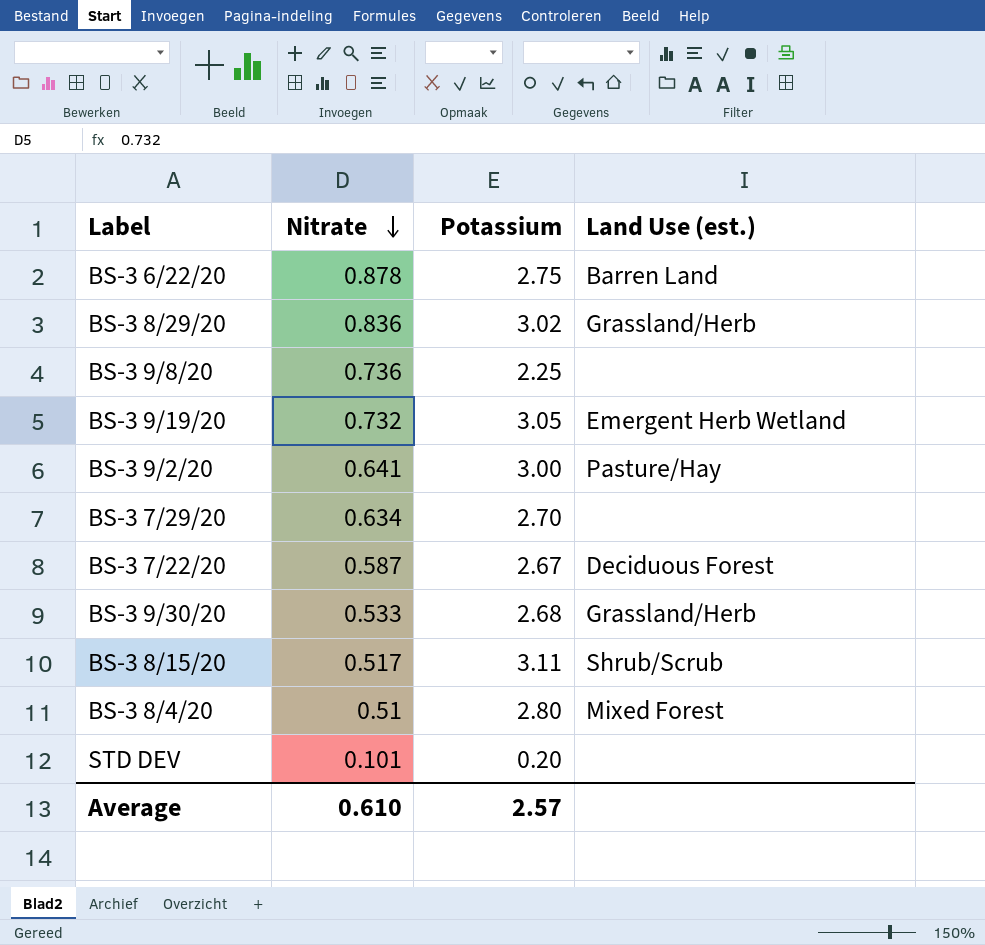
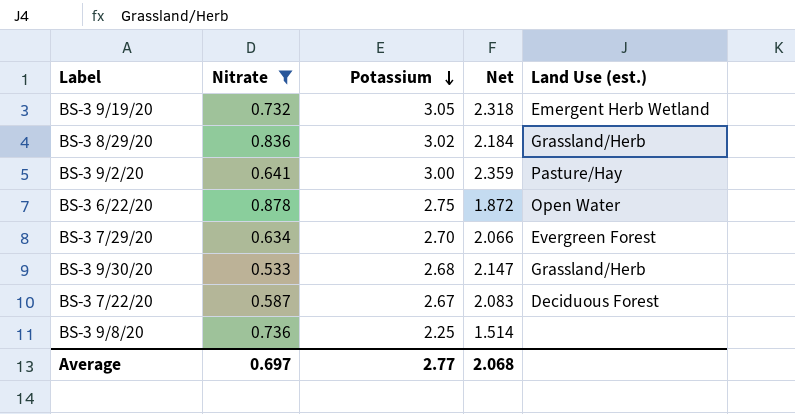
filter: none -> Nitrate >= 0.533
row order: Nitrate descending -> Potassium descending
column Net | formula: none -> [Potassium] - [Nitrate]
BS-3 6/22/20 | Land Use (est.): Barren Land -> Open Water
BS-3 7/29/20 | Land Use (est.): none -> Evergreen Forest
Average | Nitrate: 0.610 -> 0.697
Average | Potassium: 2.57 -> 2.77

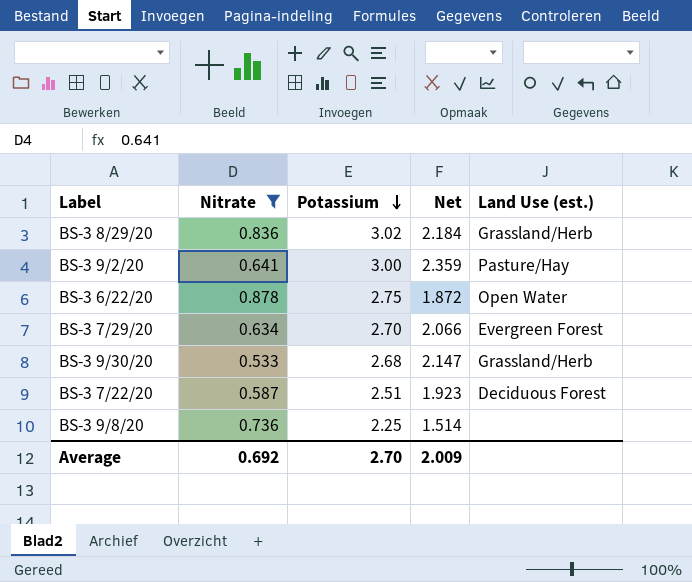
row BS-3 9/19/20: 0.732 | 3.05 | 2.318 | Emergent Herb Wetland -> none
BS-3 7/22/20 | Potassium: 2.67 -> 2.51
BS-3 7/22/20 | Net: 2.083 -> 1.923
Average | Nitrate: 0.697 -> 0.692
Average | Potassium: 2.77 -> 2.70
Average | Net: 2.068 -> 2.009

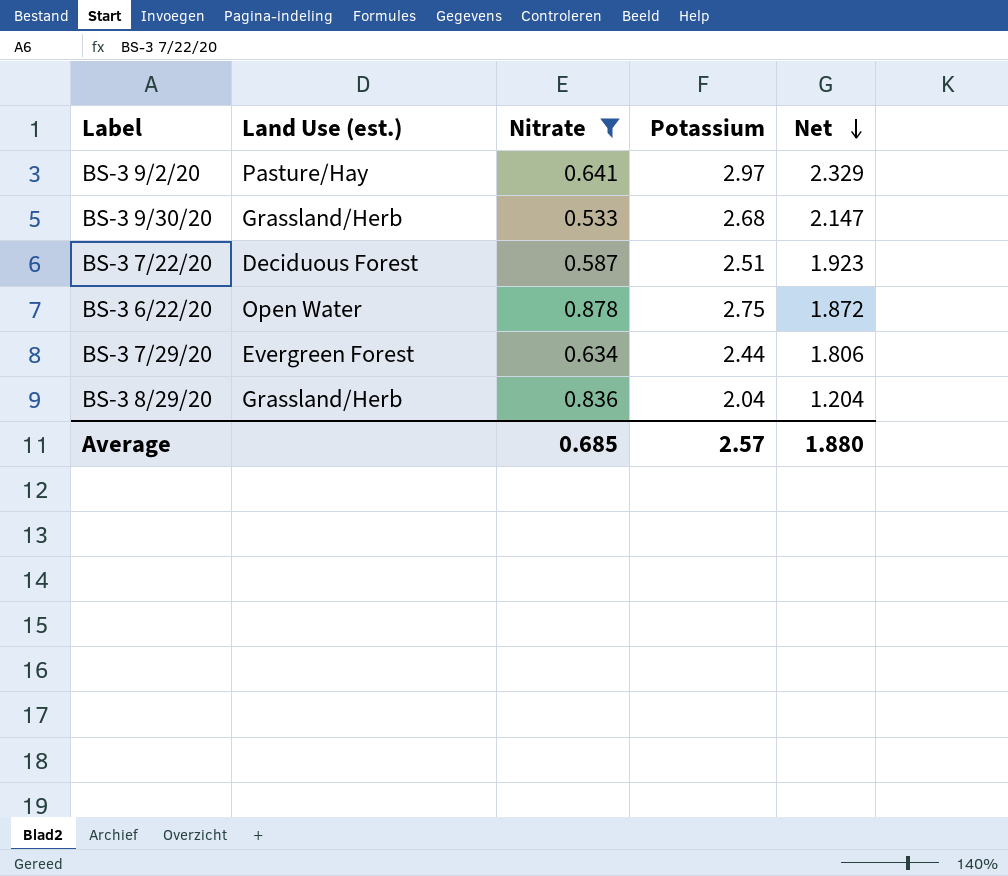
row order: Potassium descending -> Net descending
column Land Use (est.) | position: 5 -> 2
row BS-3 9/8/20: 0.736 | 2.25 | 1.514 | none -> none
BS-3 9/2/20 | Potassium: 3.00 -> 2.97
BS-3 9/2/20 | Net: 2.359 -> 2.329
BS-3 7/29/20 | Potassium: 2.70 -> 2.44
BS-3 7/29/20 | Net: 2.066 -> 1.806
BS-3 8/29/20 | Potassium: 3.02 -> 2.04
BS-3 8/29/20 | Net: 2.184 -> 1.204
Average | Nitrate: 0.692 -> 0.685
Average | Potassium: 2.70 -> 2.57
Average | Net: 2.009 -> 1.880

